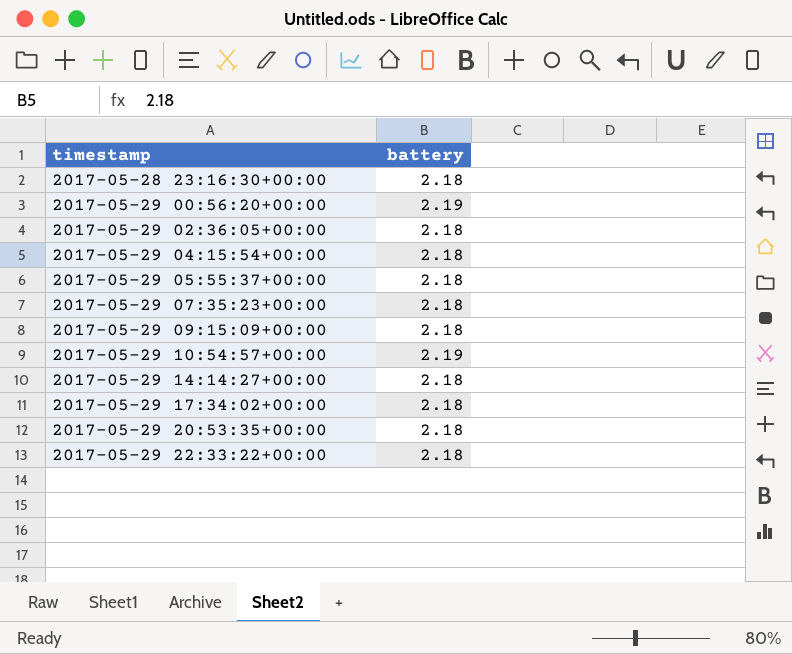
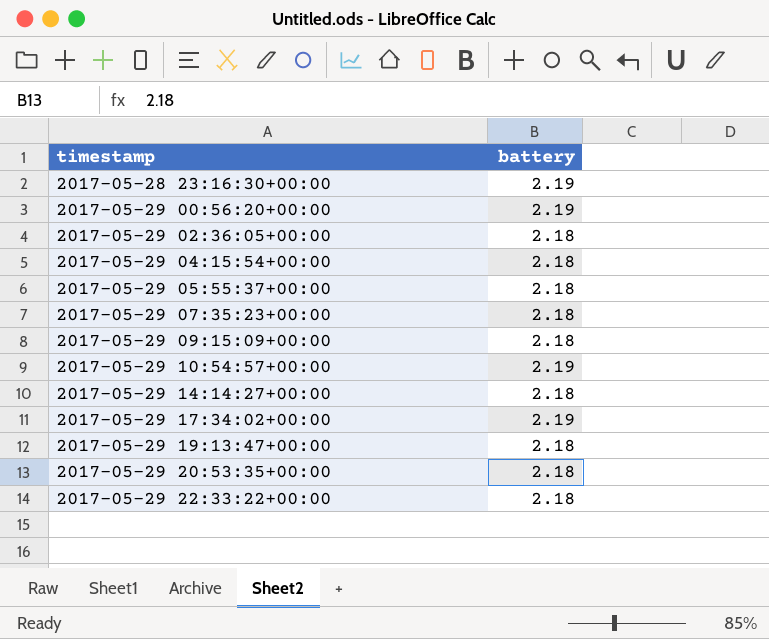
2017-05-28 23:16:30+00:00 | battery: 2.18 -> 2.19
2017-05-29 17:34:02+00:00 | battery: 2.18 -> 2.19
row 2017-05-29 19:13:47+00:00: none -> 2.18

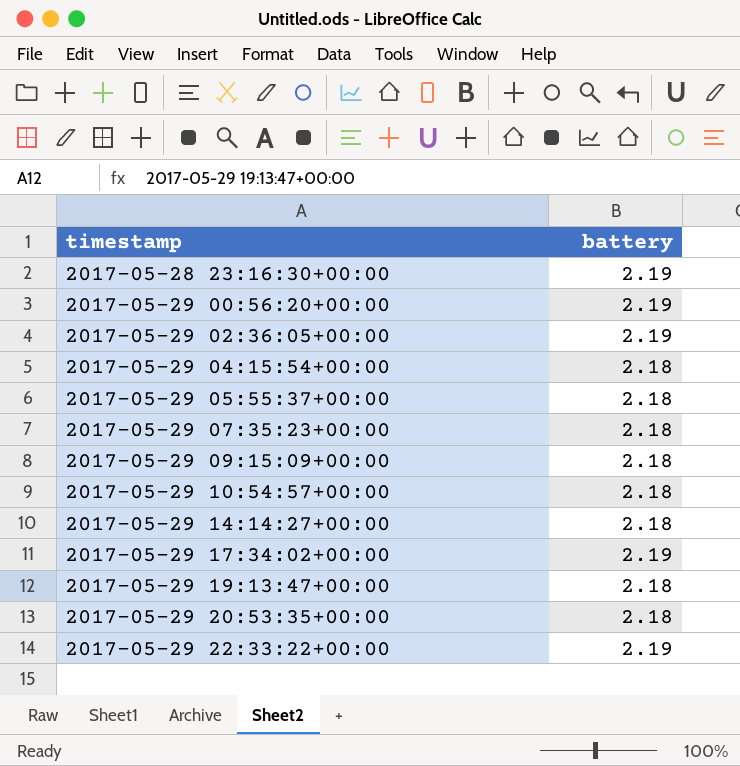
2017-05-29 02:36:05+00:00 | battery: 2.18 -> 2.19
2017-05-29 10:54:57+00:00 | battery: 2.19 -> 2.18
2017-05-29 22:33:22+00:00 | battery: 2.18 -> 2.19

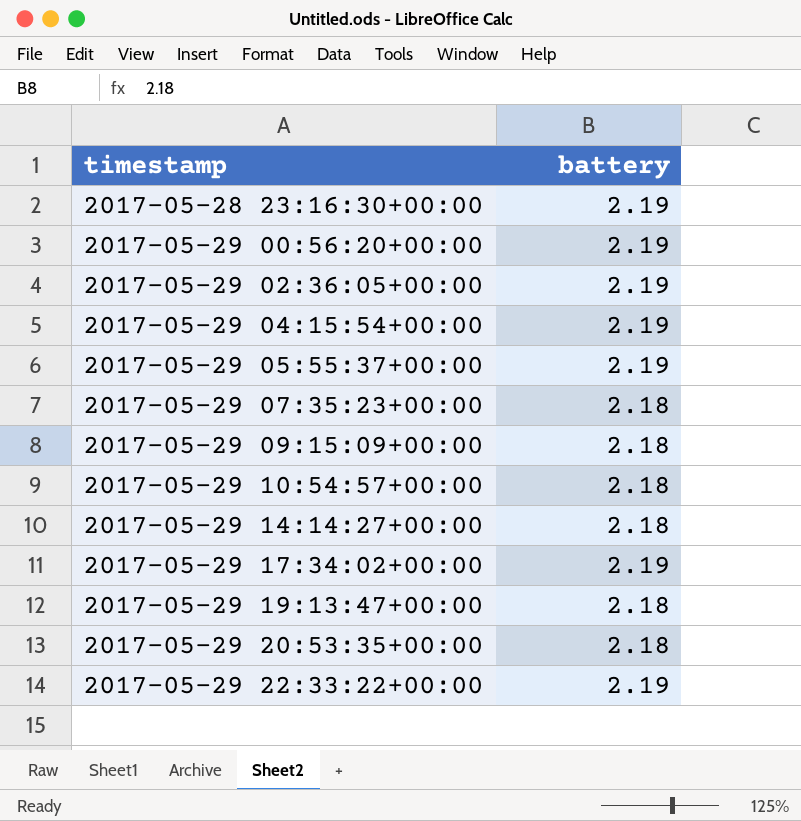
2017-05-29 04:15:54+00:00 | battery: 2.18 -> 2.19
2017-05-29 05:55:37+00:00 | battery: 2.18 -> 2.19

